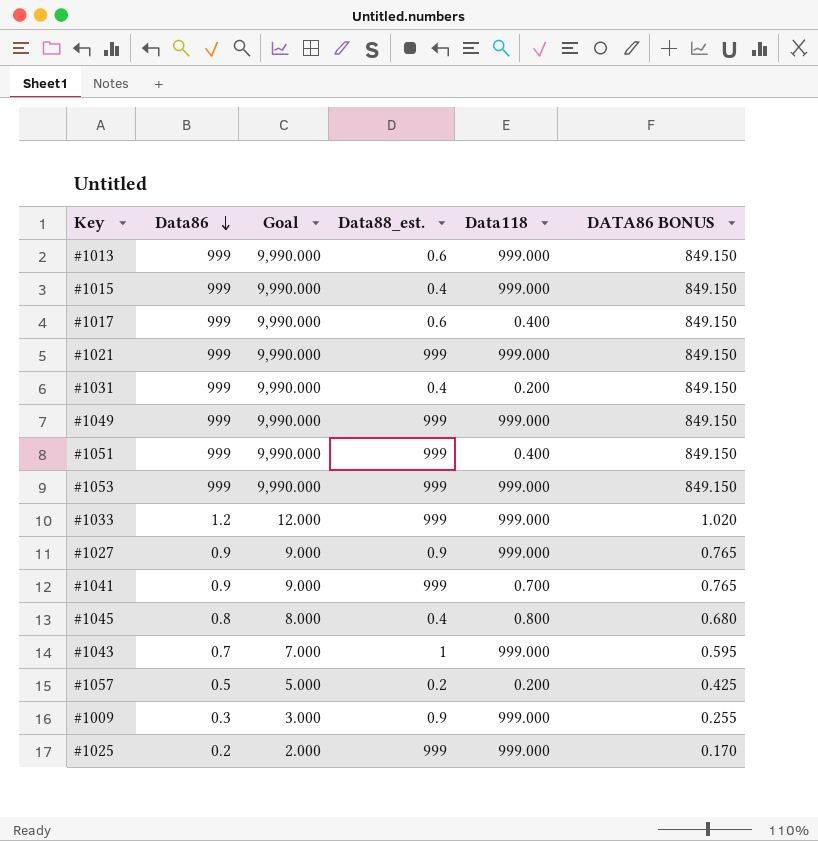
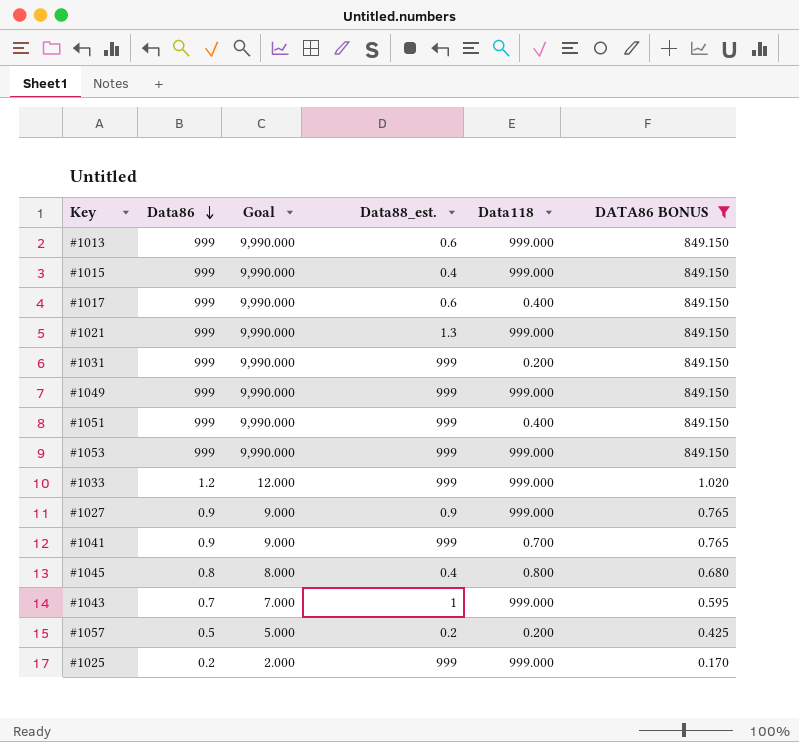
filter: none -> DATA86 BONUS != 0.255
#1021 | Data88_est.: 999 -> 1.3
#1031 | Data88_est.: 0.4 -> 999

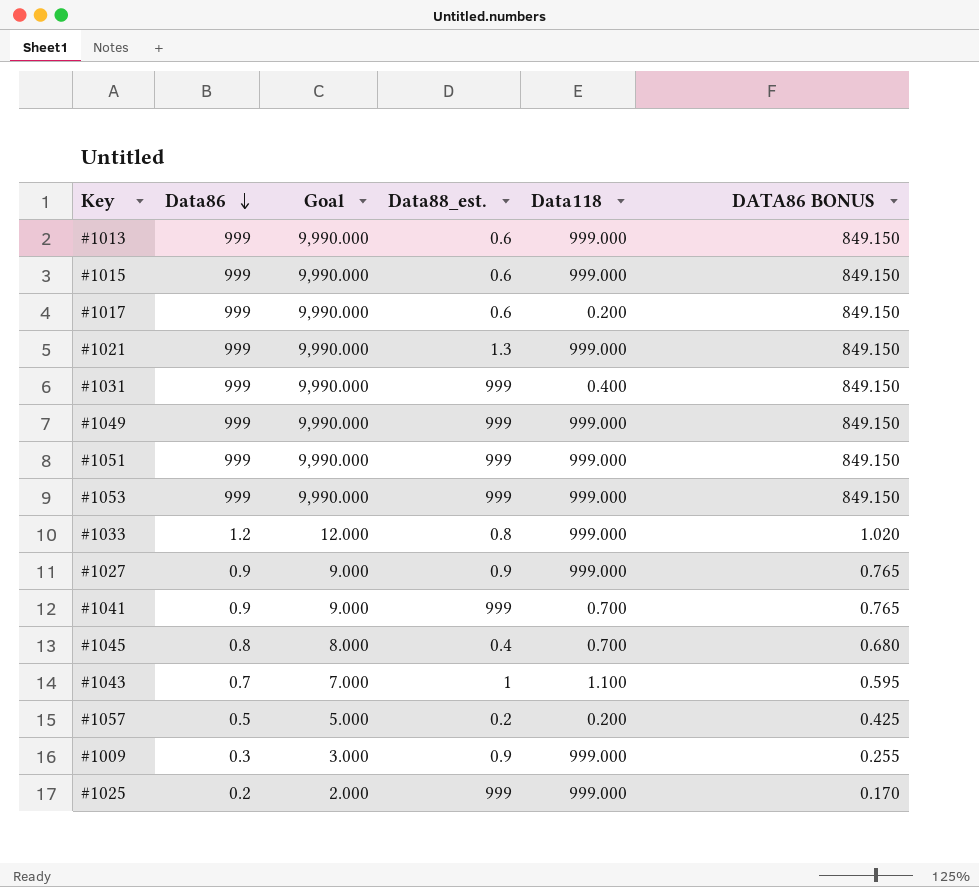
filter: DATA86 BONUS != 0.255 -> none
#1015 | Data88_est.: 0.4 -> 0.6
#1017 | Data118: 0.400 -> 0.200
#1031 | Data118: 0.200 -> 0.400
#1051 | Data118: 0.400 -> 999.000
#1033 | Data88_est.: 999 -> 0.8
#1045 | Data118: 0.800 -> 0.700
#1043 | Data118: 999.000 -> 1.100

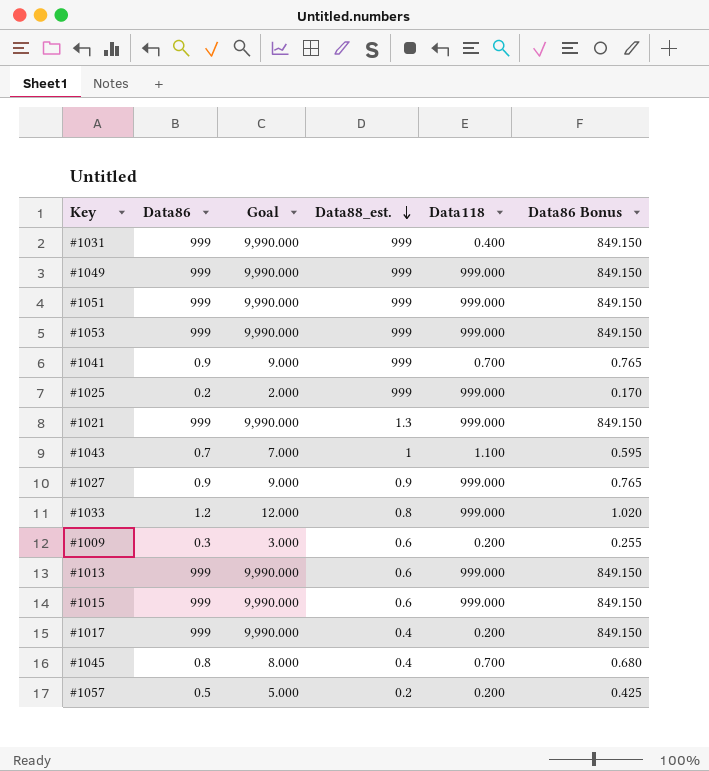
row order: Data86 descending -> Data88_est. descending
column name: DATA86 BONUS -> Data86 Bonus
#1009 | Data88_est.: 0.9 -> 0.6
#1009 | Data118: 999.000 -> 0.200
#1017 | Data88_est.: 0.6 -> 0.4

